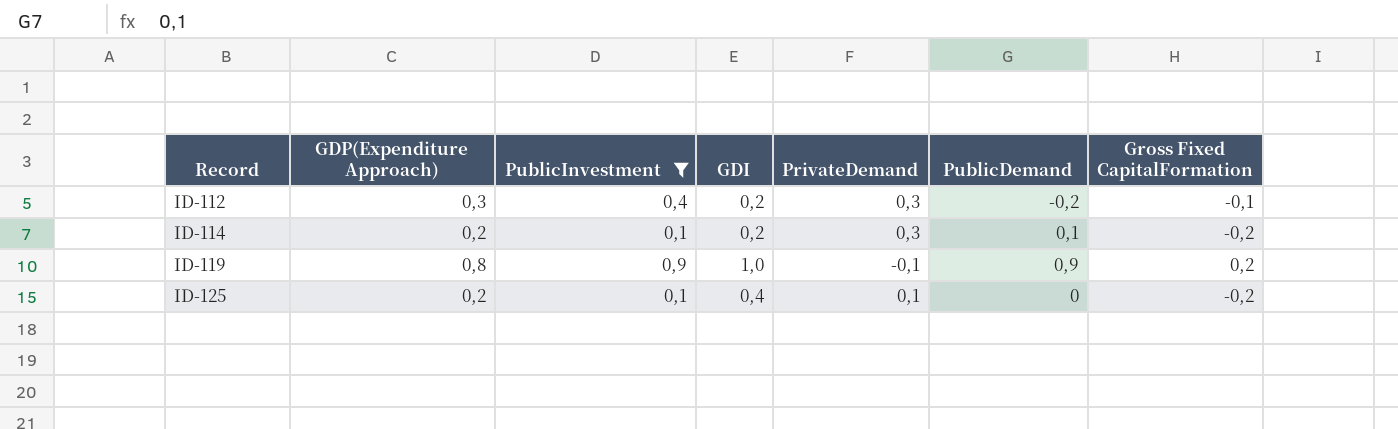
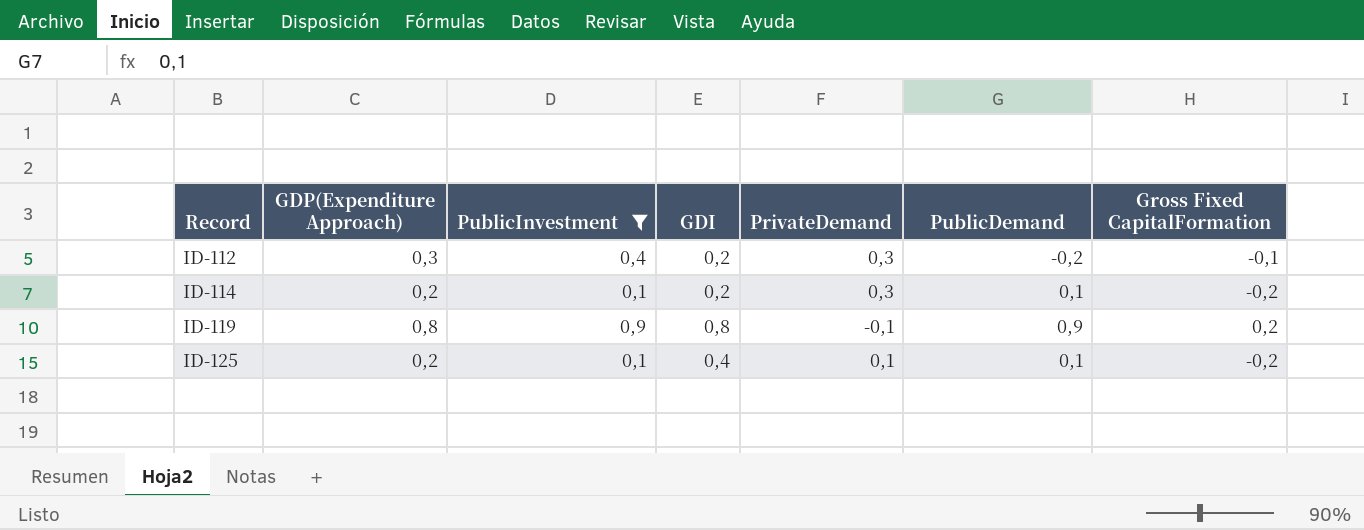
ID-119 | GDI: 1,0 -> 0,8
ID-125 | PublicDemand: 0 -> 0,1

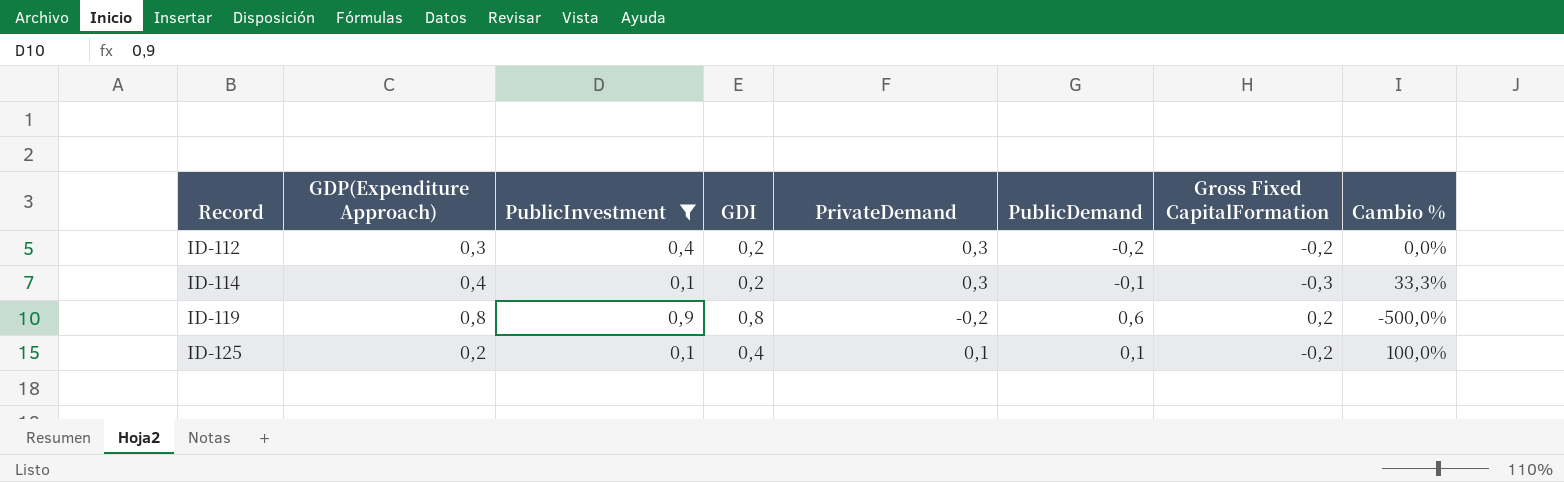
column Cambio % | formula: none -> ([GDP(Expenditure Approach)] - [PrivateDemand]) / [PrivateDemand]
ID-112 | Gross Fixed CapitalFormation: -0,1 -> -0,2
ID-114 | GDP(Expenditure Approach): 0,2 -> 0,4
ID-114 | PublicDemand: 0,1 -> -0,1
ID-114 | Gross Fixed CapitalFormation: -0,2 -> -0,3
ID-119 | PrivateDemand: -0,1 -> -0,2
ID-119 | PublicDemand: 0,9 -> 0,6

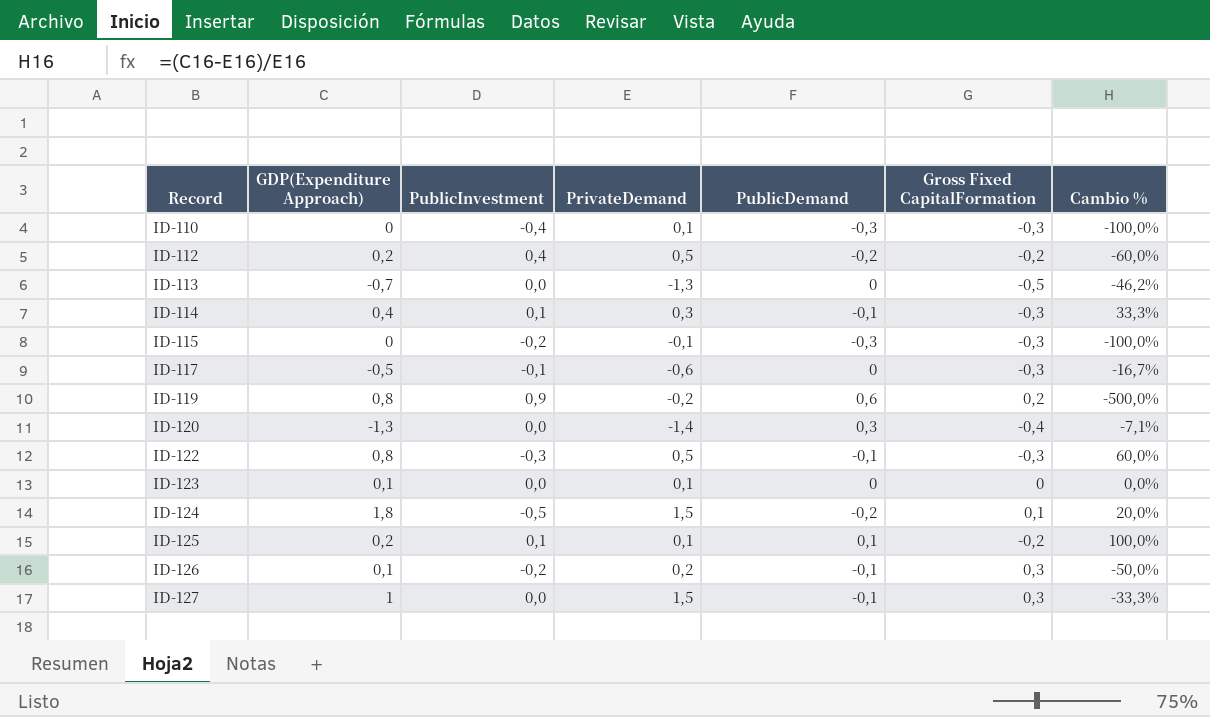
filter: PublicInvestment >= 0,1 -> none
column GDI | position: 4 -> none
ID-112 | GDP(Expenditure Approach): 0,3 -> 0,2
ID-112 | PrivateDemand: 0,3 -> 0,5
ID-112 | Cambio %: 0,0% -> -60,0%

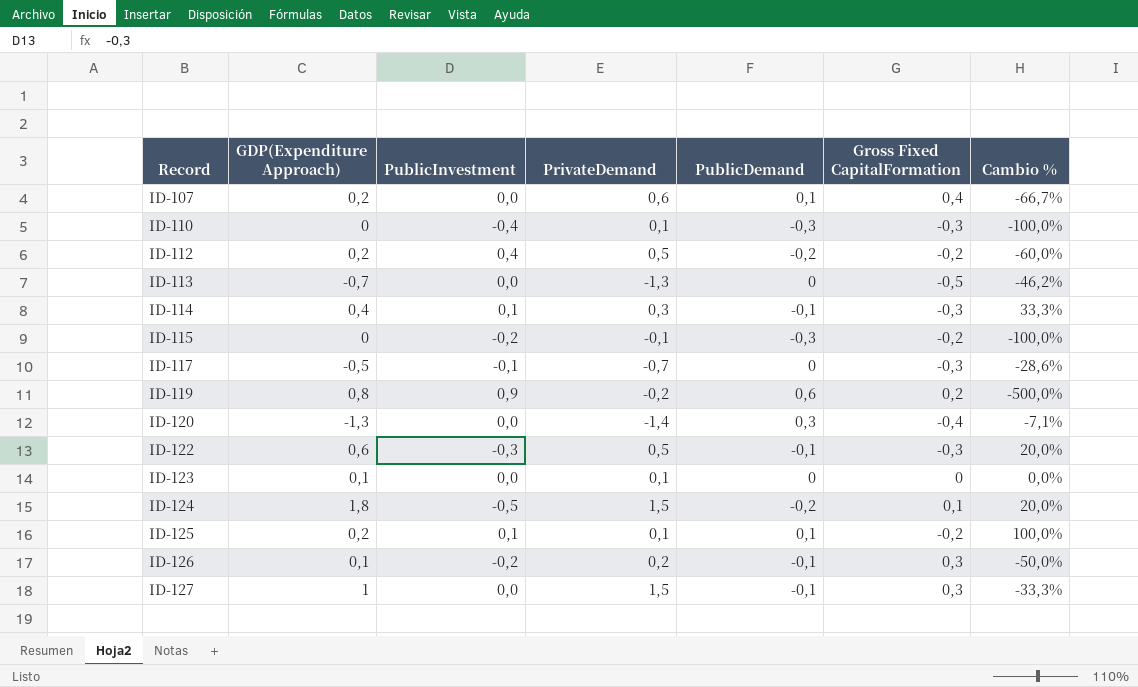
row ID-107: none -> 0,2 | 0,0 | 0,6 | 0,1 | 0,4 | -66,7%
ID-115 | Gross Fixed CapitalFormation: -0,3 -> -0,2
ID-117 | PrivateDemand: -0,6 -> -0,7
ID-117 | Cambio %: -16,7% -> -28,6%
ID-122 | GDP(Expenditure Approach): 0,8 -> 0,6
ID-122 | Cambio %: 60,0% -> 20,0%

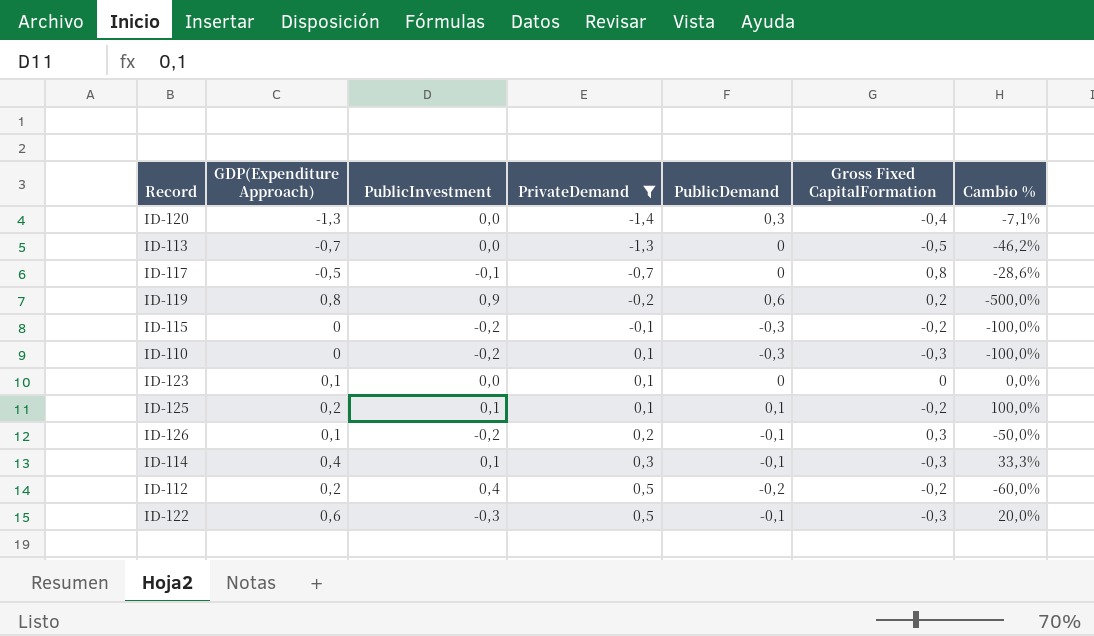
filter: none -> PrivateDemand <= 0,5
row order: Record ascending -> PrivateDemand ascending
ID-117 | Gross Fixed CapitalFormation: -0,3 -> 0,8
ID-110 | PublicInvestment: -0,4 -> -0,2

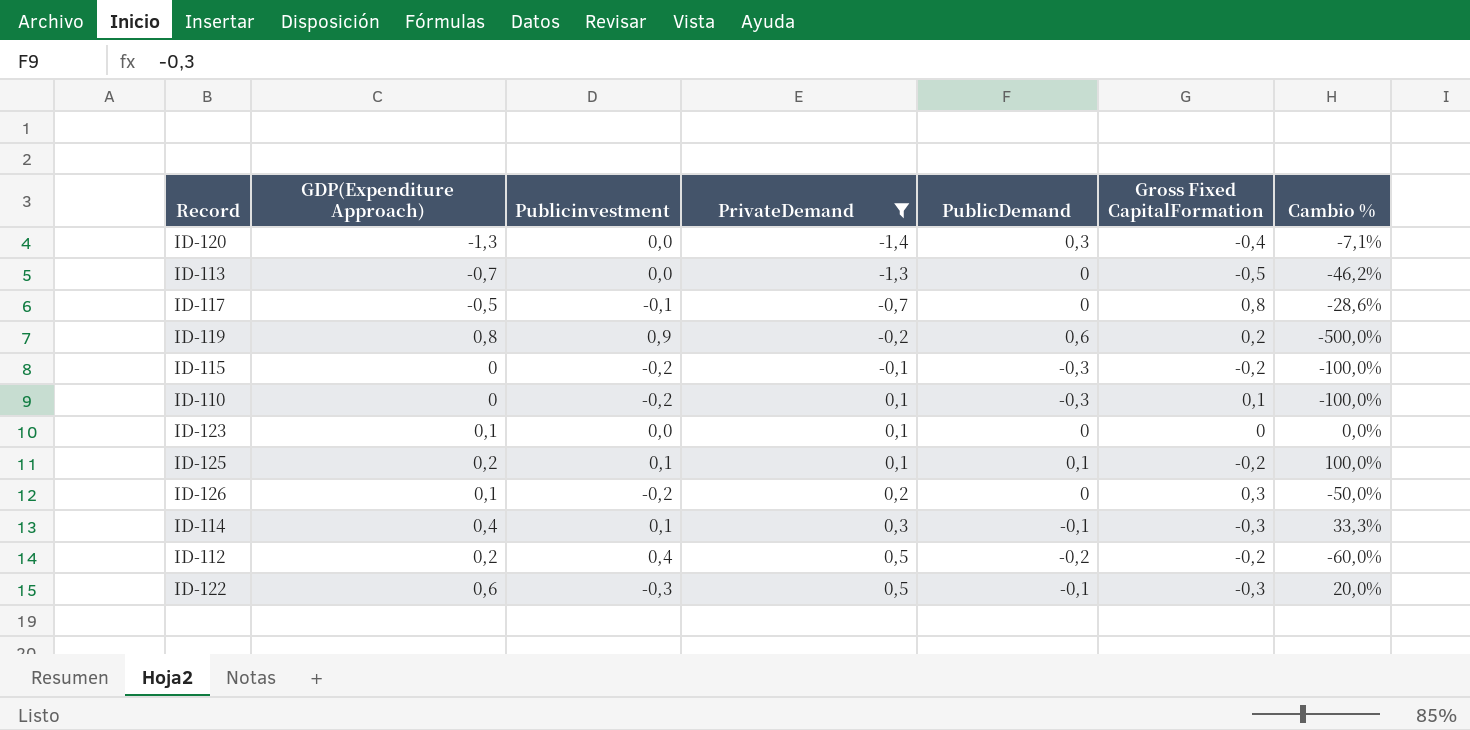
column name: PublicInvestment -> Publicinvestment
ID-110 | Gross Fixed CapitalFormation: -0,3 -> 0,1
ID-126 | PublicDemand: -0,1 -> 0

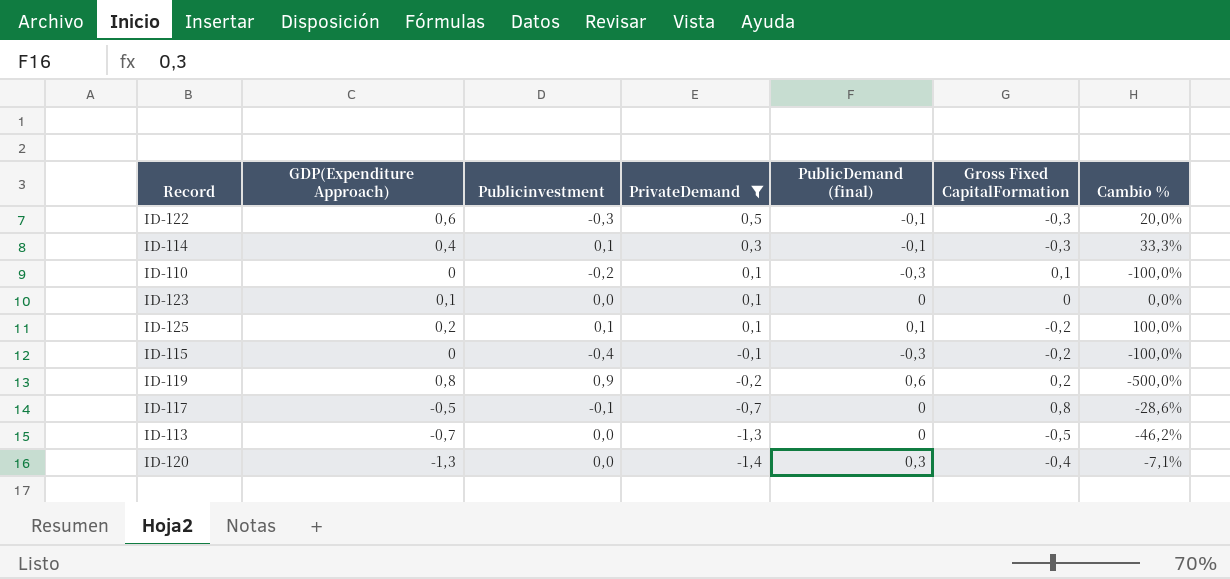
row order: PrivateDemand ascending -> PrivateDemand descending
column name: PublicDemand -> PublicDemand (final)
row ID-126: 0,1 | -0,2 | 0,2 | 0 | 0,3 | -50,0% -> none
row ID-112: 0,2 | 0,4 | 0,5 | -0,2 | -0,2 | -60,0% -> none
ID-115 | Publicinvestment: -0,2 -> -0,4

